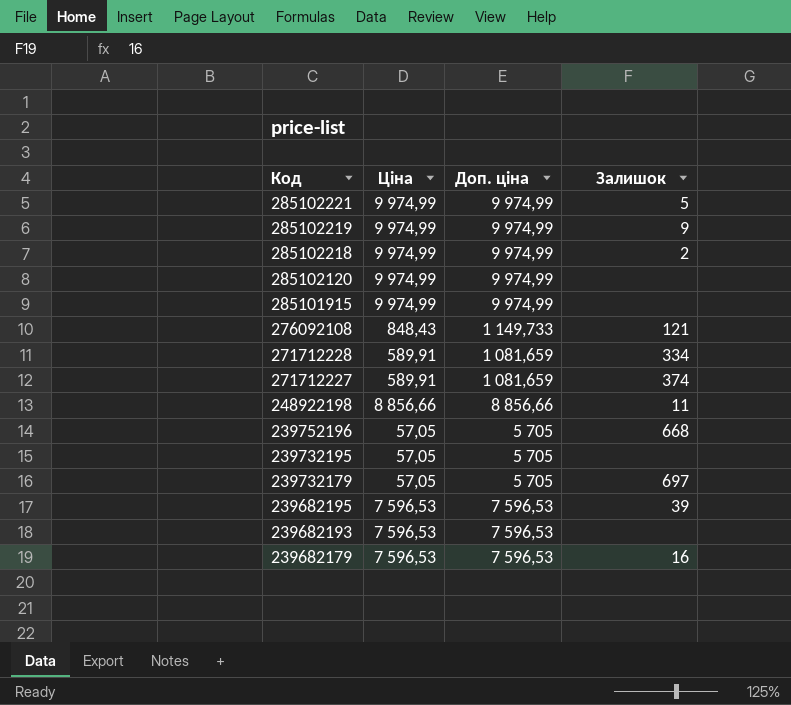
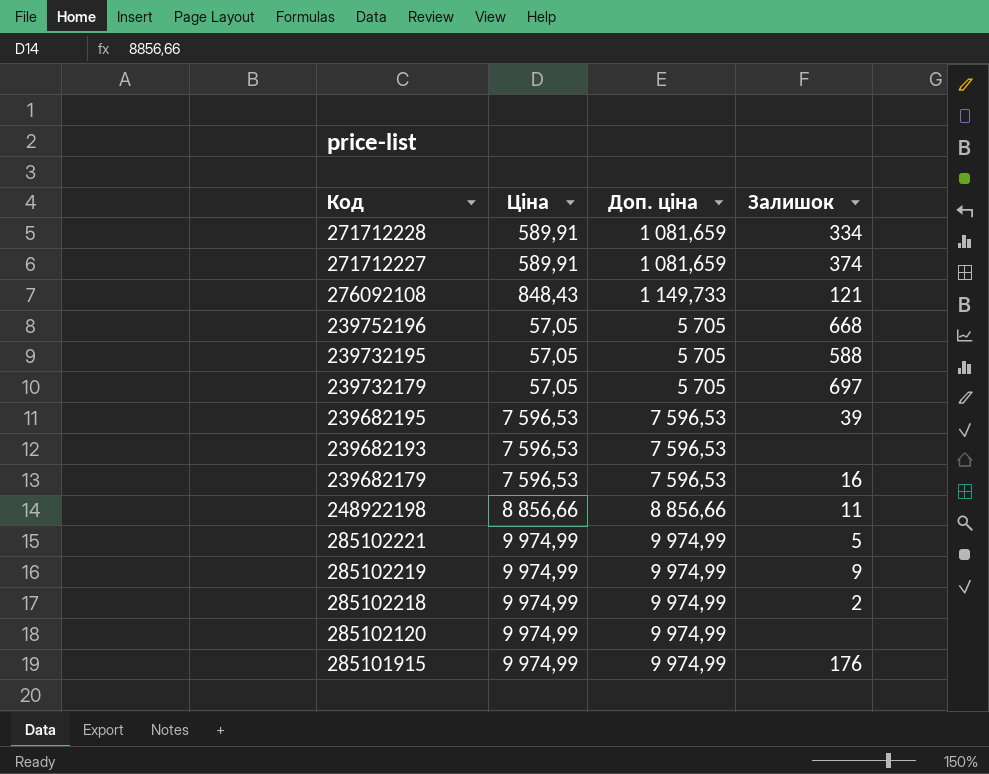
row order: Код descending -> Доп. ціна ascending
239732195 | Залишок: none -> 588
285101915 | Залишок: none -> 176

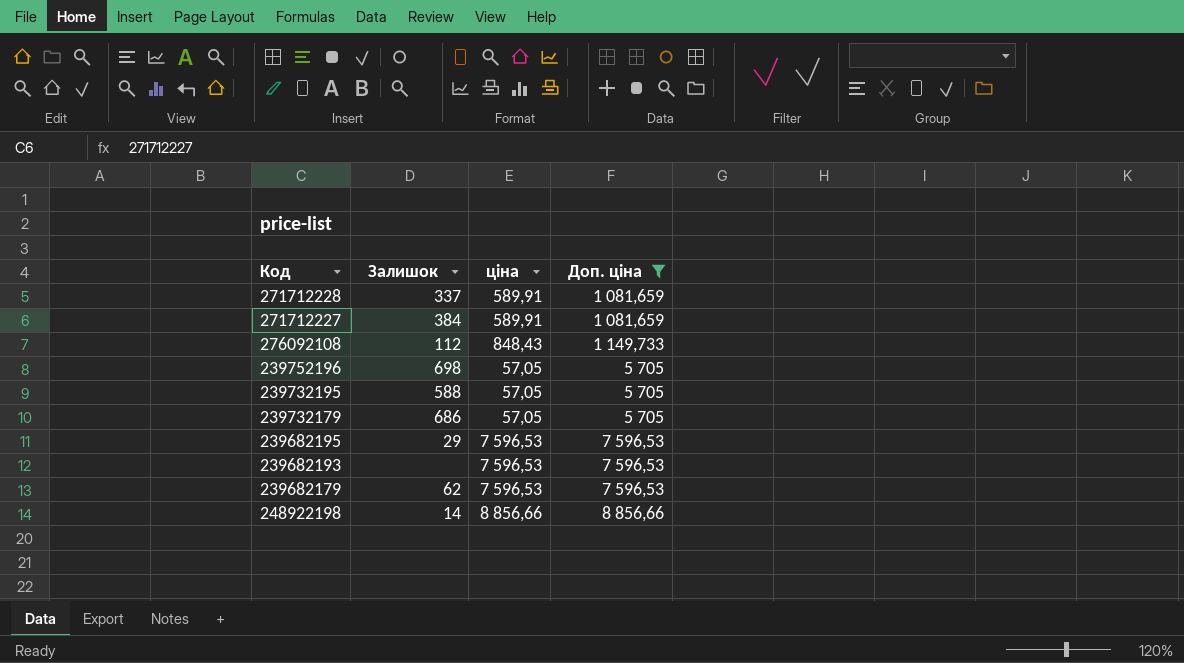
filter: none -> Доп. ціна != 9 974,99
column Залишок | position: 4 -> 2
column name: Ціна -> ціна
271712228 | Залишок: 334 -> 337
271712227 | Залишок: 374 -> 384
276092108 | Залишок: 121 -> 112
239752196 | Залишок: 668 -> 698
239732179 | Залишок: 697 -> 686
239682195 | Залишок: 39 -> 29
239682179 | Залишок: 16 -> 62
248922198 | Залишок: 11 -> 14

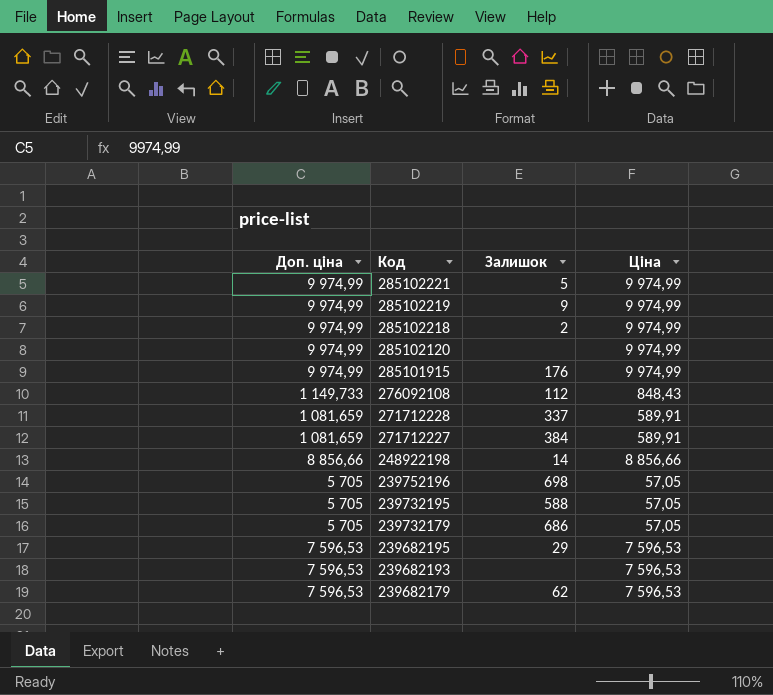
filter: Доп. ціна != 9 974,99 -> none
row order: Доп. ціна ascending -> Код descending
column Доп. ціна | position: 4 -> 1
column name: ціна -> Ціна

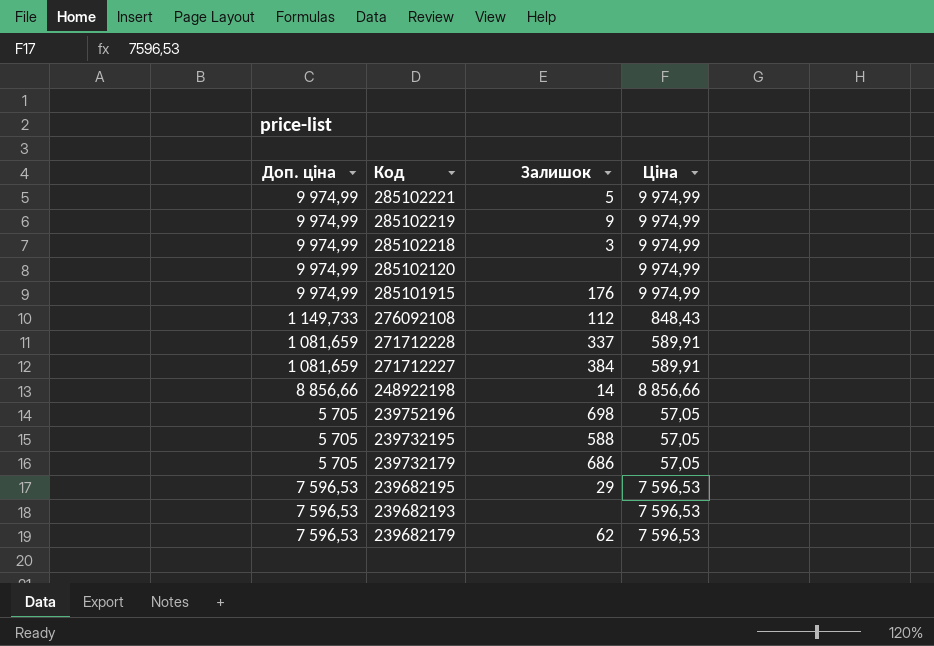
285102218 | Залишок: 2 -> 3

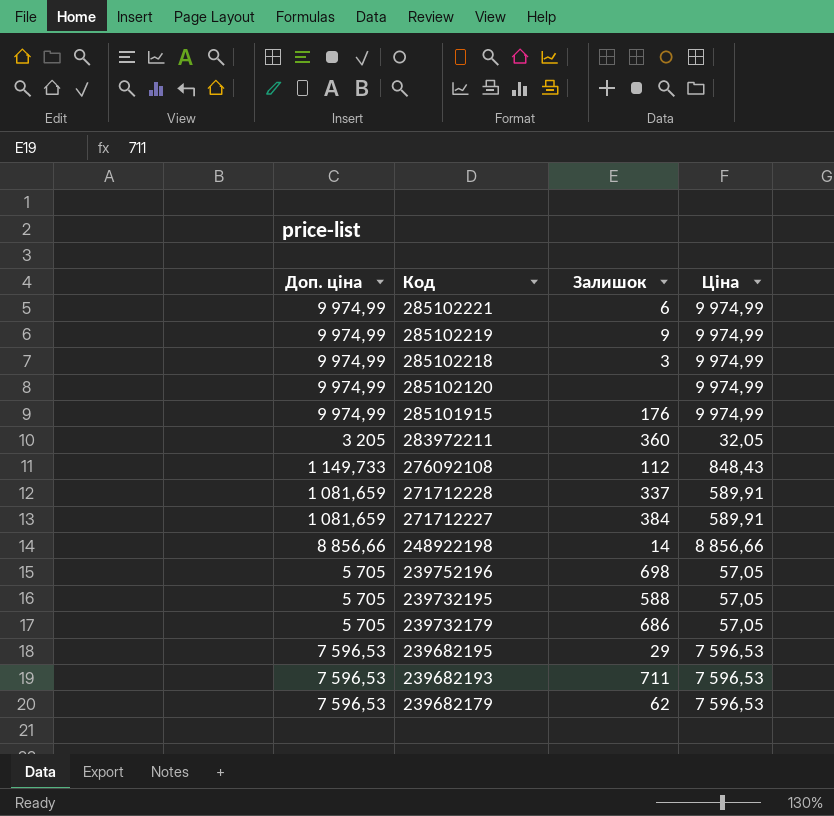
285102221 | Залишок: 5 -> 6
row 283972211: none -> 3 205 | 360 | 32,05
239682193 | Залишок: none -> 711

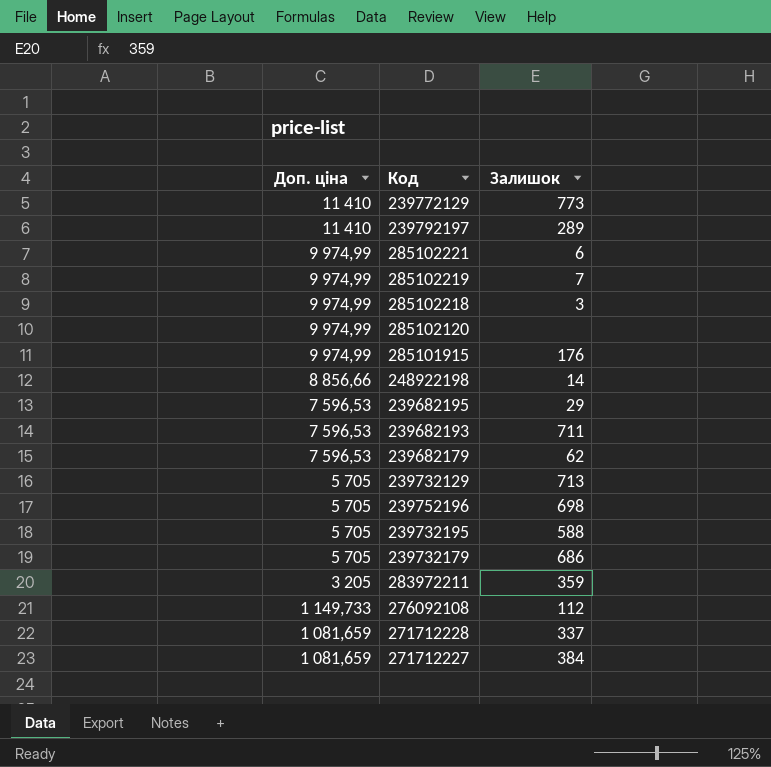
row order: Код descending -> Доп. ціна descending
column Ціна | position: 4 -> none
row 239772129: none -> 11 410 | 773
row 239792197: none -> 11 410 | 289
285102219 | Залишок: 9 -> 7
row 239732129: none -> 5 705 | 713
283972211 | Залишок: 360 -> 359

